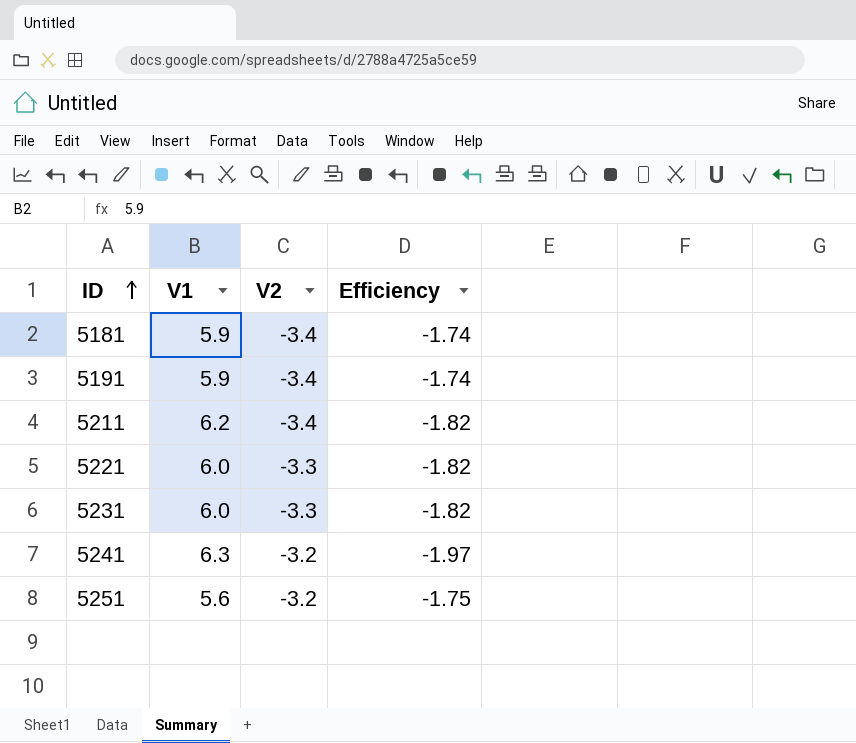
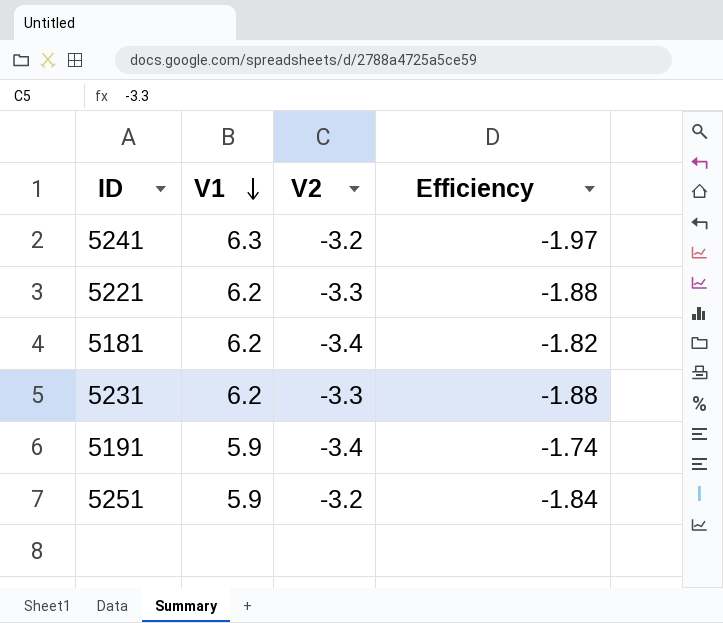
row order: ID ascending -> V1 descending
row 5211: 6.2 | -3.4 | -1.82 -> none
5221 | V1: 6.0 -> 6.2
5221 | Efficiency: -1.82 -> -1.88
5181 | V1: 5.9 -> 6.2
5181 | Efficiency: -1.74 -> -1.82
5231 | V1: 6.0 -> 6.2
5231 | Efficiency: -1.82 -> -1.88
5251 | V1: 5.6 -> 5.9
5251 | Efficiency: -1.75 -> -1.84

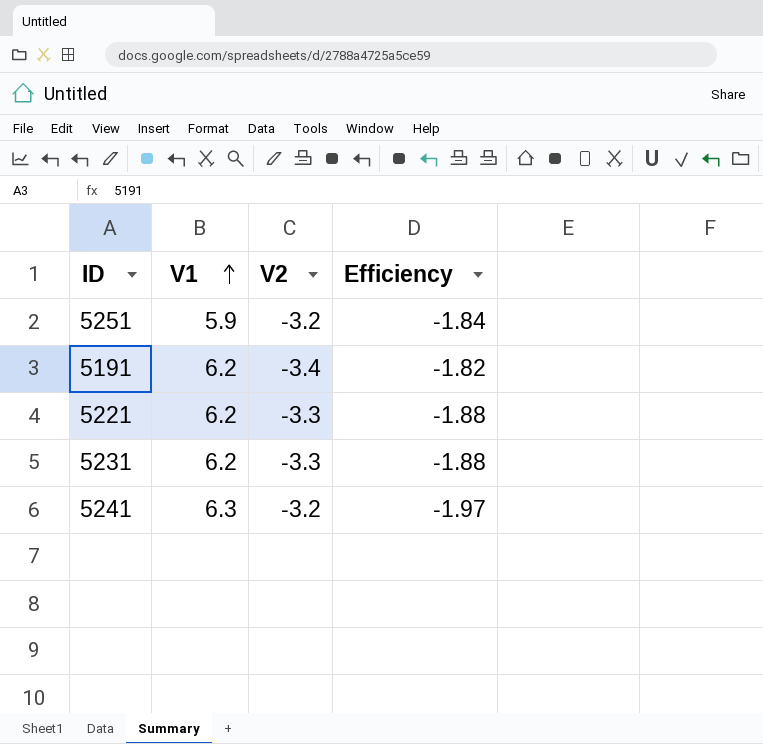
row order: V1 descending -> V1 ascending
row 5181: 6.2 | -3.4 | -1.82 -> none
5191 | V1: 5.9 -> 6.2
5191 | Efficiency: -1.74 -> -1.82

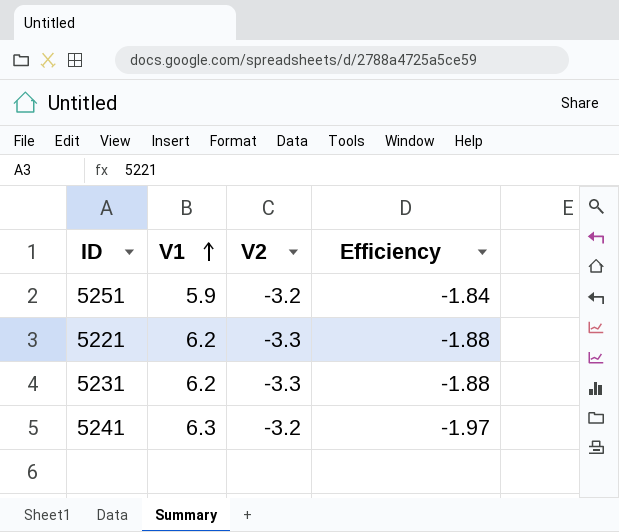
row 5191: 6.2 | -3.4 | -1.82 -> none

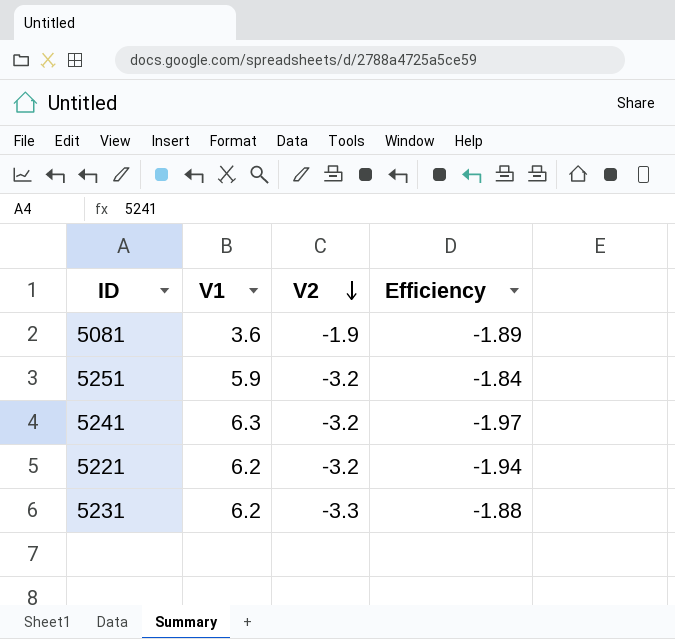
row order: V1 ascending -> V2 descending
row 5081: none -> 3.6 | -1.9 | -1.89
5221 | V2: -3.3 -> -3.2
5221 | Efficiency: -1.88 -> -1.94

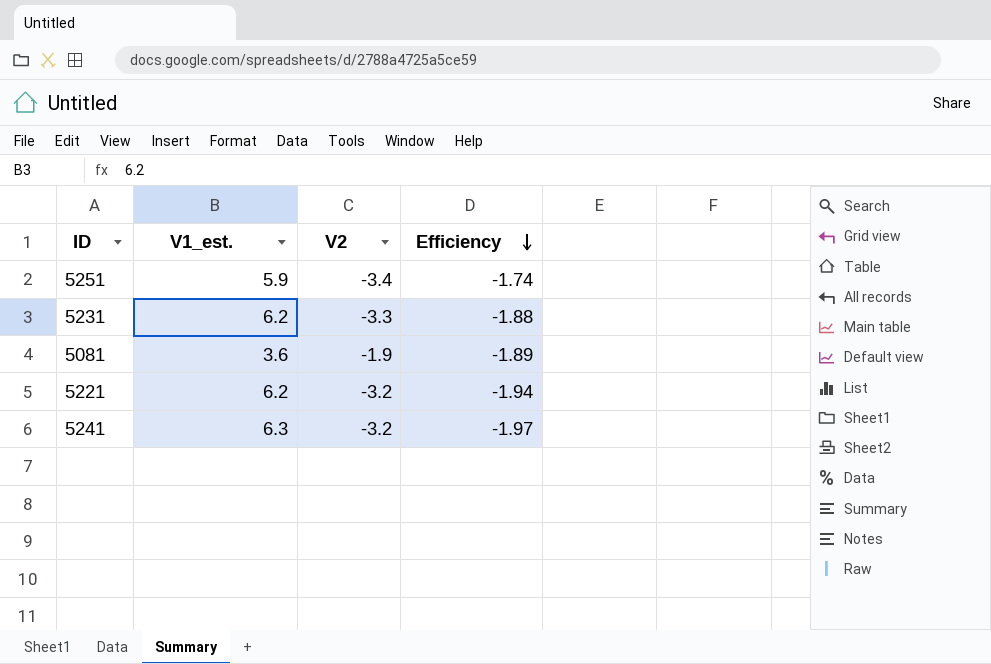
row order: V2 descending -> Efficiency descending
column name: V1 -> V1_est.
5251 | V2: -3.2 -> -3.4
5251 | Efficiency: -1.84 -> -1.74

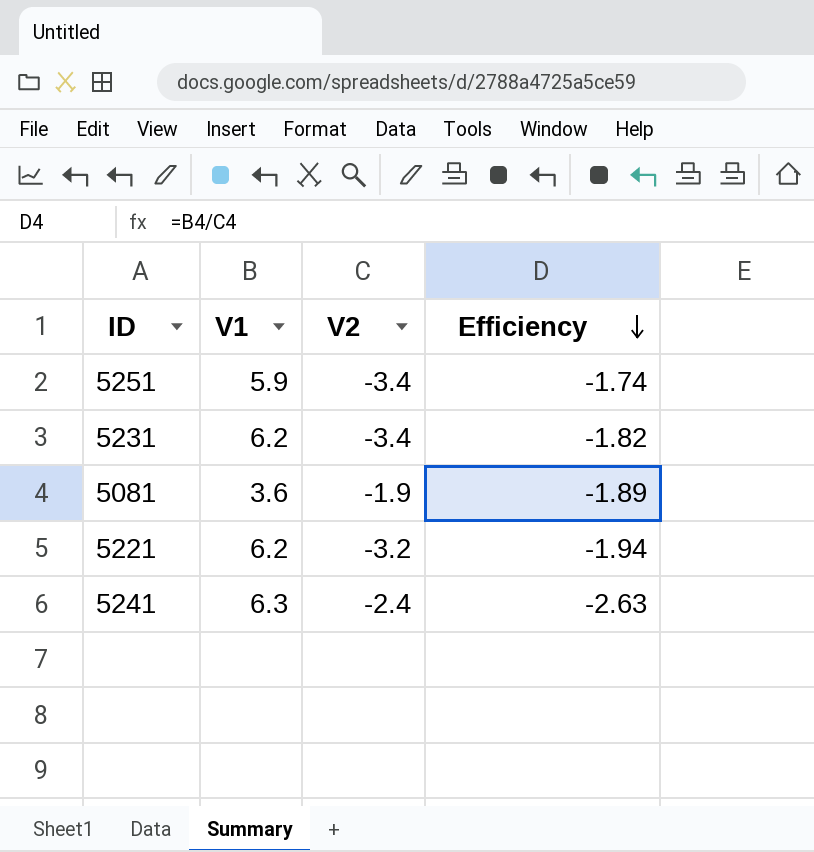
column name: V1_est. -> V1
5231 | V2: -3.3 -> -3.4
5231 | Efficiency: -1.88 -> -1.82
5241 | V2: -3.2 -> -2.4
5241 | Efficiency: -1.97 -> -2.63

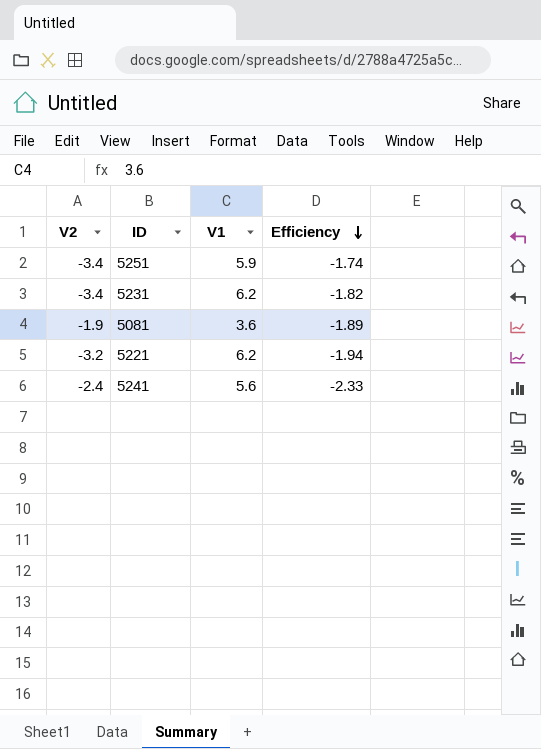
column V2 | position: 3 -> 1
5241 | V1: 6.3 -> 5.6
5241 | Efficiency: -2.63 -> -2.33

